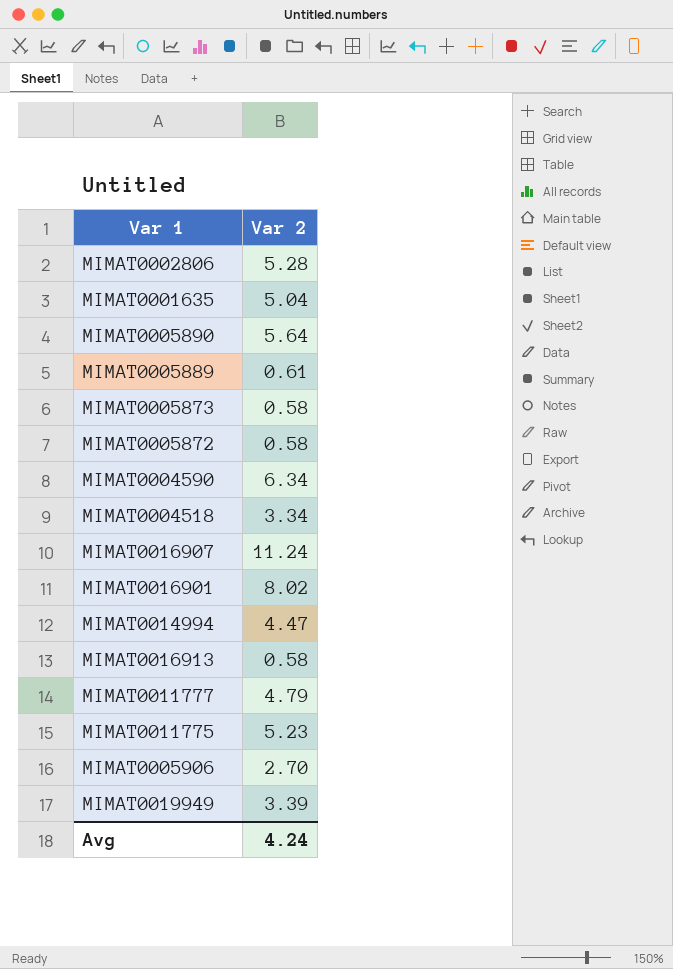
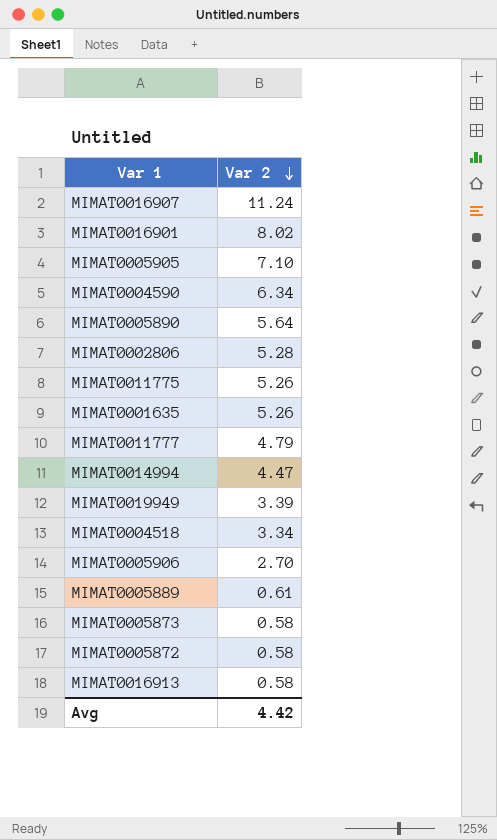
row order: none -> Var 2 descending
row MIMAT0005905: none -> 7.10
MIMAT0011775 | Var 2: 5.23 -> 5.26
MIMAT0001635 | Var 2: 5.04 -> 5.26
Avg | Var 2: 4.24 -> 4.42

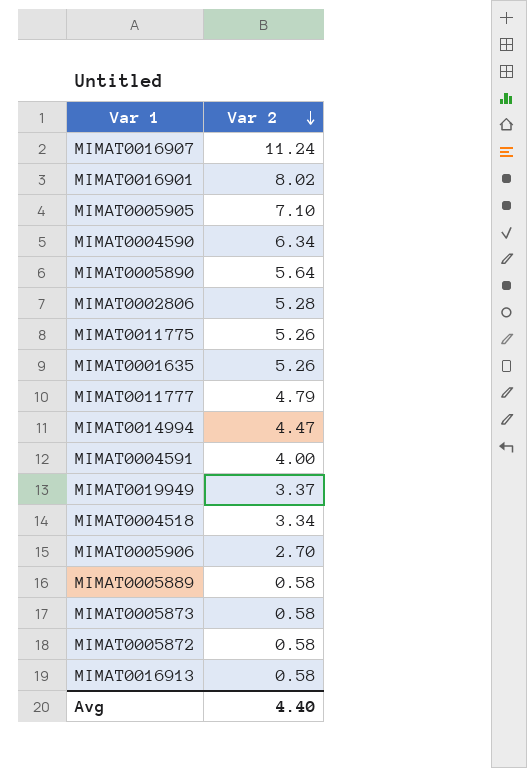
row MIMAT0004591: none -> 4.00
MIMAT0019949 | Var 2: 3.39 -> 3.37
MIMAT0005889 | Var 2: 0.61 -> 0.58
Avg | Var 2: 4.42 -> 4.40

